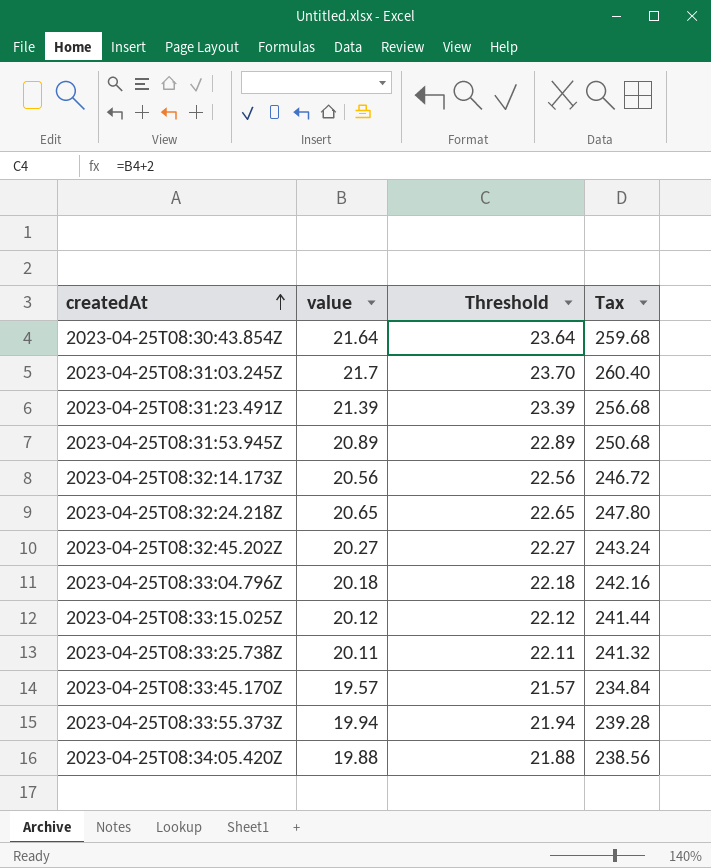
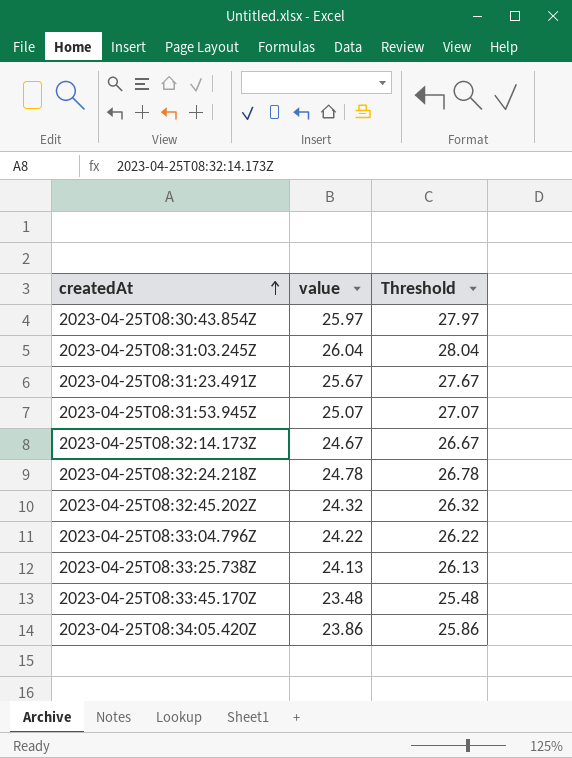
column Tax | formula: [value] * 12 -> none
row 2023-04-25T08:33:15.025Z: 20.12 | 22.12 | 241.44 -> none
row 2023-04-25T08:33:55.373Z: 19.94 | 21.94 | 239.28 -> none
2023-04-25T08:30:43.854Z | value: 21.64 -> 25.97
2023-04-25T08:30:43.854Z | Threshold: 23.64 -> 27.97
2023-04-25T08:31:03.245Z | value: 21.7 -> 26.04
2023-04-25T08:31:03.245Z | Threshold: 23.70 -> 28.04
2023-04-25T08:31:23.491Z | value: 21.39 -> 25.67
2023-04-25T08:31:23.491Z | Threshold: 23.39 -> 27.67
2023-04-25T08:31:53.945Z | value: 20.89 -> 25.07
2023-04-25T08:31:53.945Z | Threshold: 22.89 -> 27.07
2023-04-25T08:32:14.173Z | value: 20.56 -> 24.67
2023-04-25T08:32:14.173Z | Threshold: 22.56 -> 26.67
2023-04-25T08:32:24.218Z | value: 20.65 -> 24.78
2023-04-25T08:32:24.218Z | Threshold: 22.65 -> 26.78
2023-04-25T08:32:45.202Z | value: 20.27 -> 24.32
2023-04-25T08:32:45.202Z | Threshold: 22.27 -> 26.32
2023-04-25T08:33:04.796Z | value: 20.18 -> 24.22
2023-04-25T08:33:04.796Z | Threshold: 22.18 -> 26.22
2023-04-25T08:33:25.738Z | value: 20.11 -> 24.13
2023-04-25T08:33:25.738Z | Threshold: 22.11 -> 26.13
2023-04-25T08:33:45.170Z | value: 19.57 -> 23.48
2023-04-25T08:33:45.170Z | Threshold: 21.57 -> 25.48
2023-04-25T08:34:05.420Z | value: 19.88 -> 23.86
2023-04-25T08:34:05.420Z | Threshold: 21.88 -> 25.86

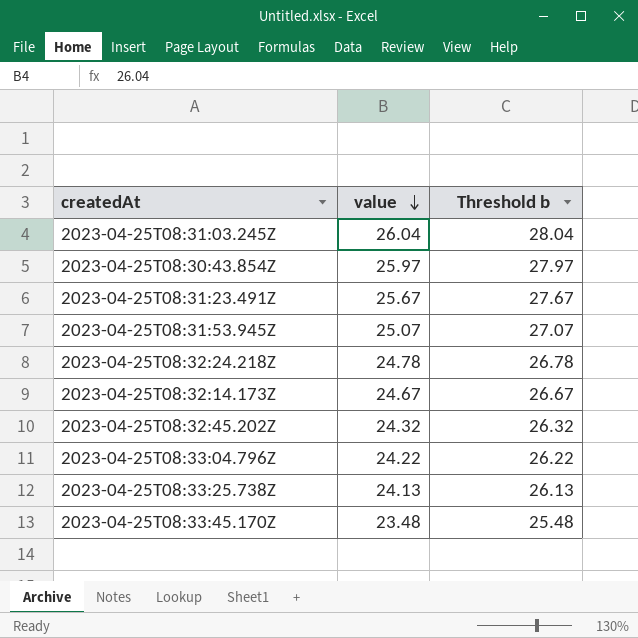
row order: createdAt ascending -> value descending
column name: Threshold -> Threshold b
row 2023-04-25T08:34:05.420Z: 23.86 | 25.86 -> none

